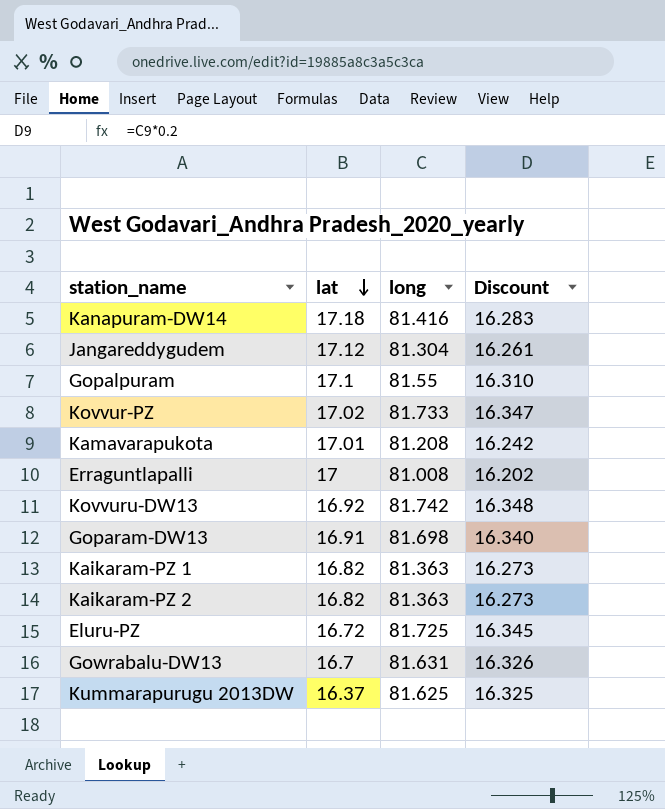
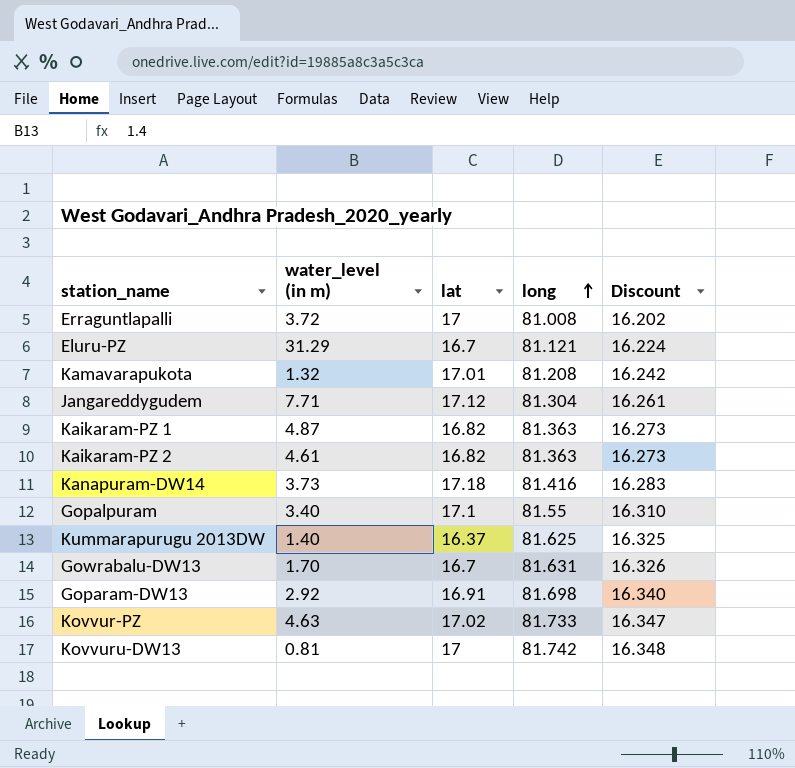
row order: lat descending -> long ascending
column water_level (in m) | position: none -> 2
Eluru-PZ | lat: 16.72 -> 16.7
Eluru-PZ | long: 81.725 -> 81.121
Eluru-PZ | Discount: 16.345 -> 16.224
Kovvuru-DW13 | lat: 16.92 -> 17

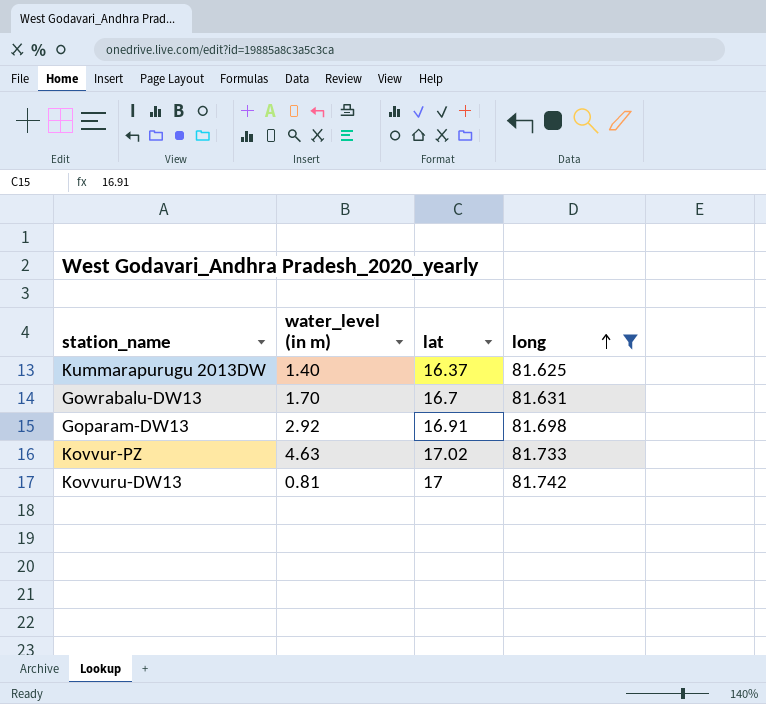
filter: none -> long >= 81.625
column Discount | formula: [long] * 0.2 -> none

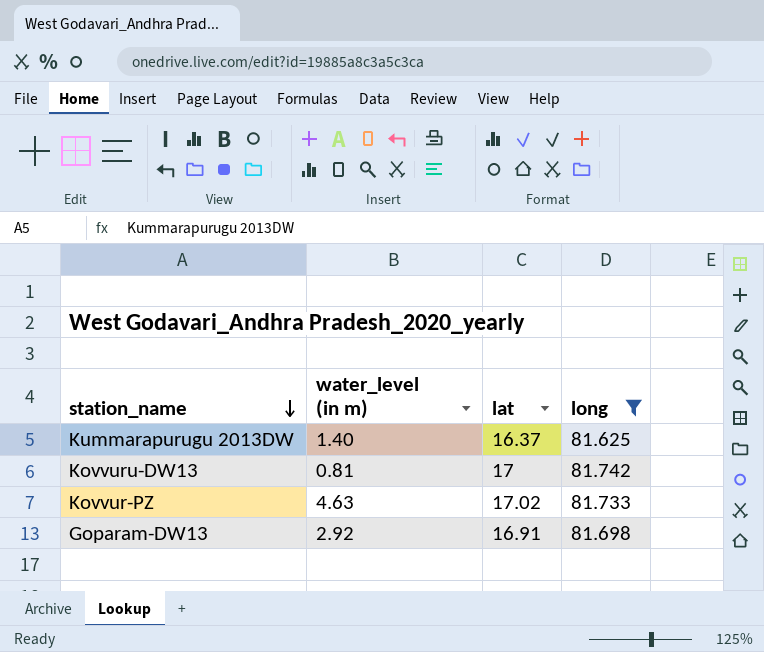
row order: long ascending -> station_name descending
row Gowrabalu-DW13: 1.70 | 16.7 | 81.631 -> none

